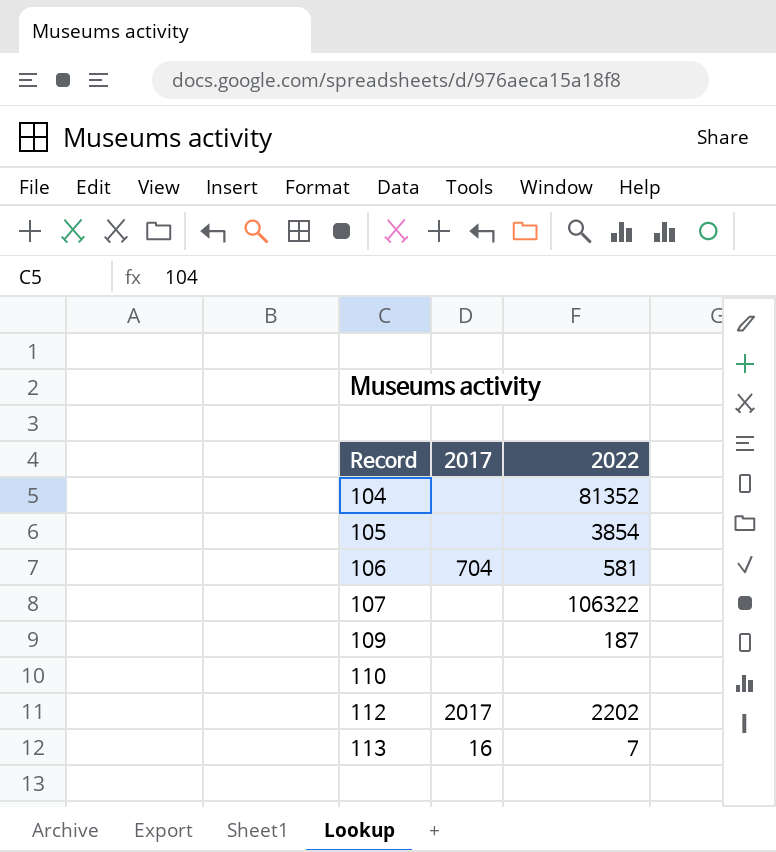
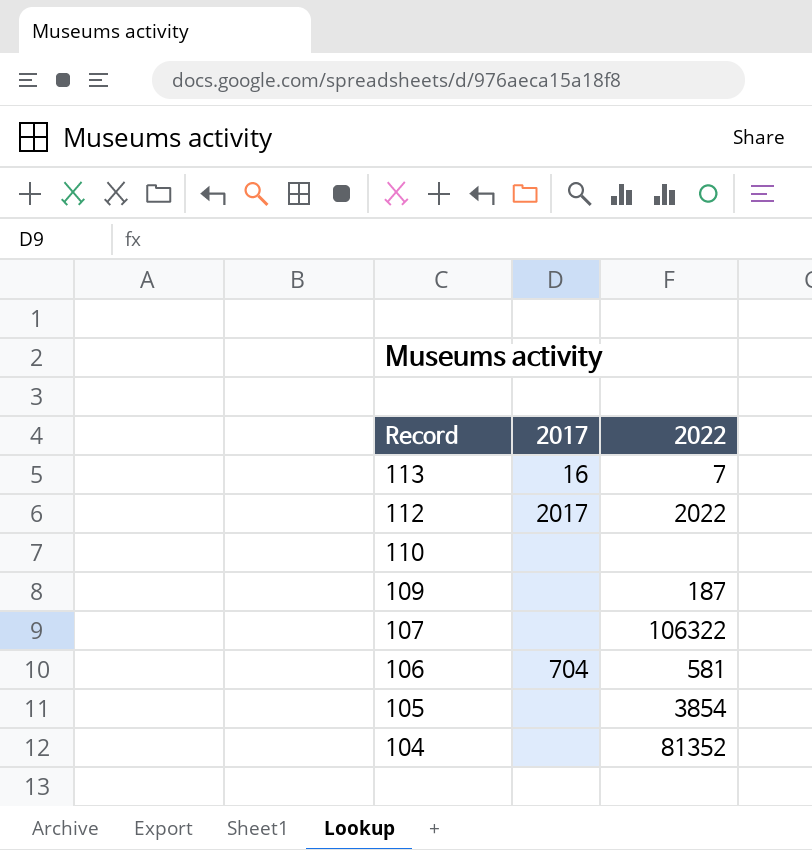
row order: Record ascending -> Record descending
112 | 2022: 2202 -> 2022

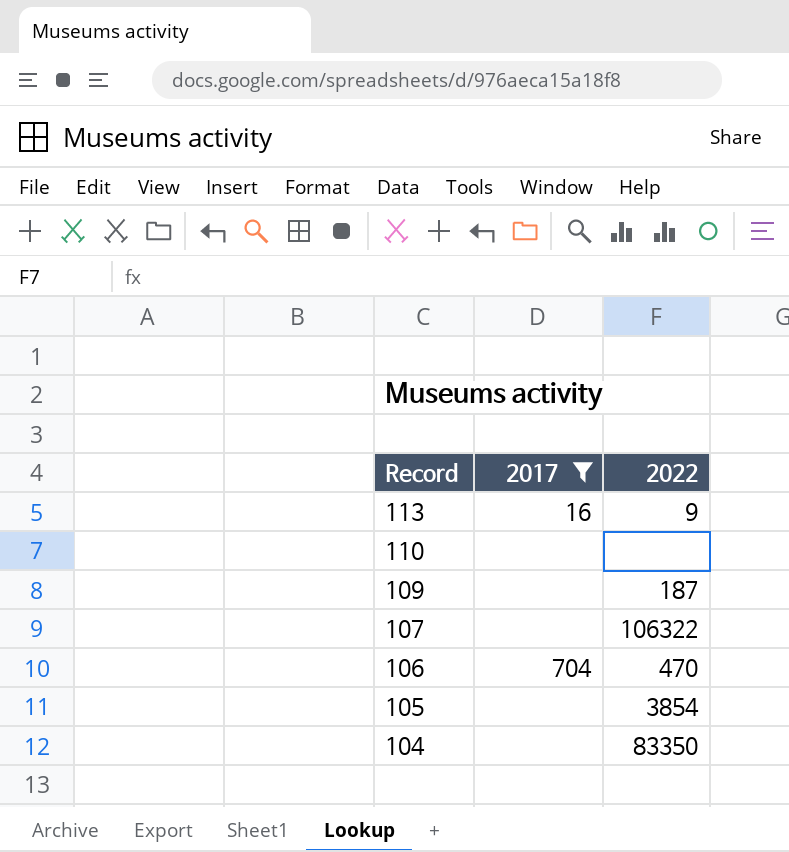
filter: none -> 2017 != 2017
113 | 2022: 7 -> 9
106 | 2022: 581 -> 470
104 | 2022: 81352 -> 83350

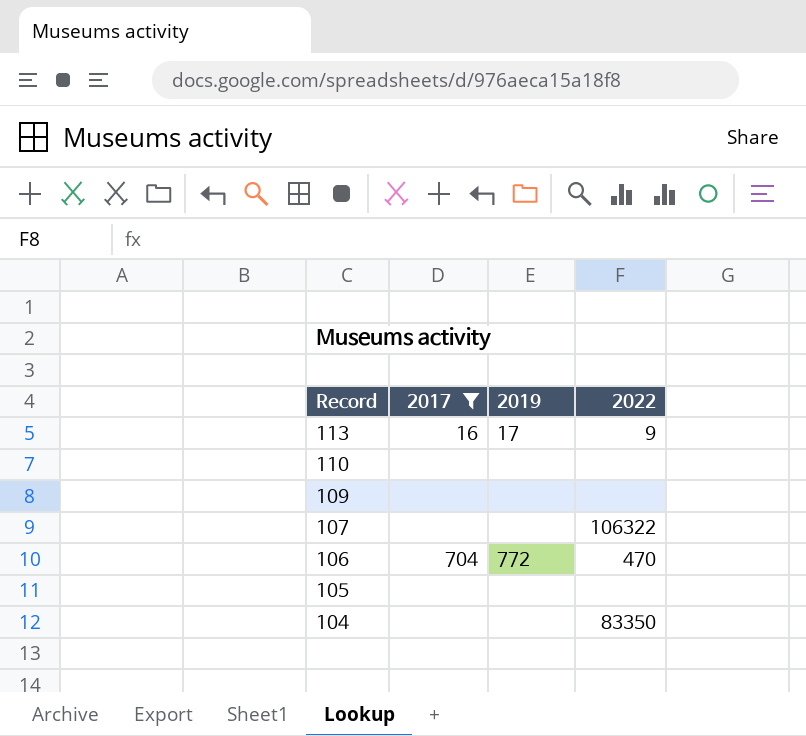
column 2019 | position: none -> 3
109 | 2022: 187 -> none
105 | 2022: 3854 -> none

